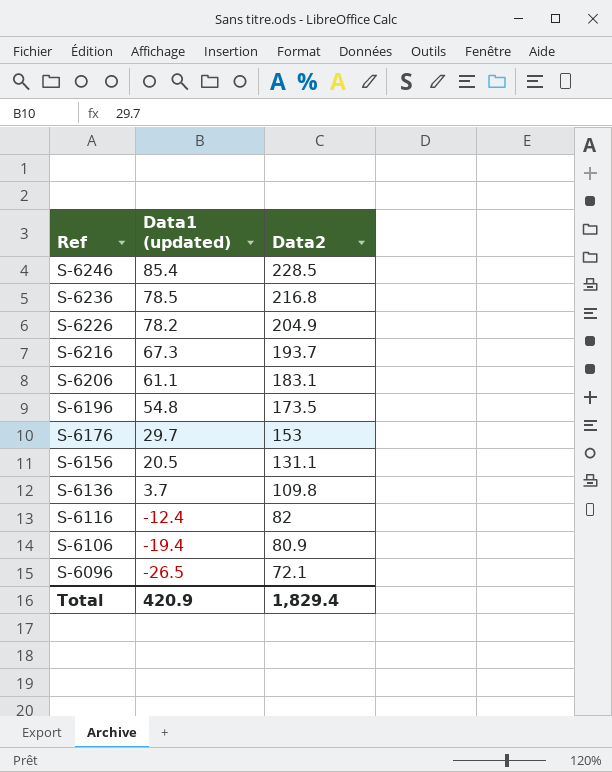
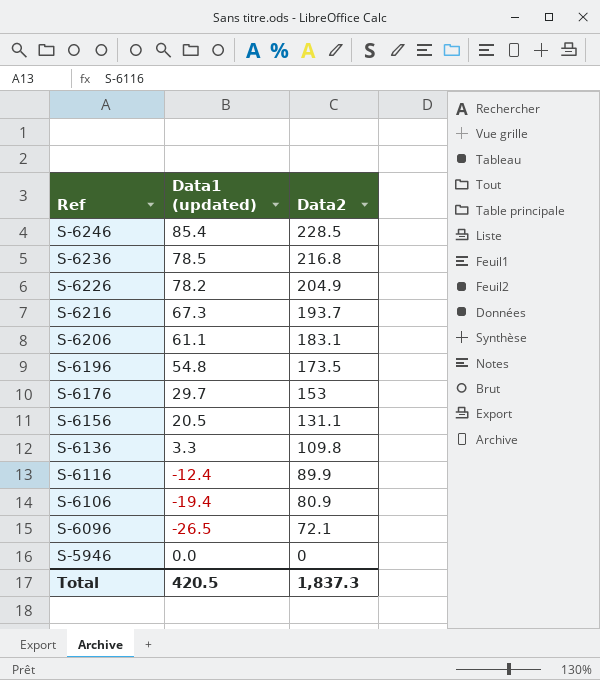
S-6136 | Data1 (updated): 3.7 -> 3.3
S-6116 | Data2: 82 -> 89.9
row S-5946: none -> 0.0 | 0
Total | Data1 (updated): 420.9 -> 420.5
Total | Data2: 1,829.4 -> 1,837.3

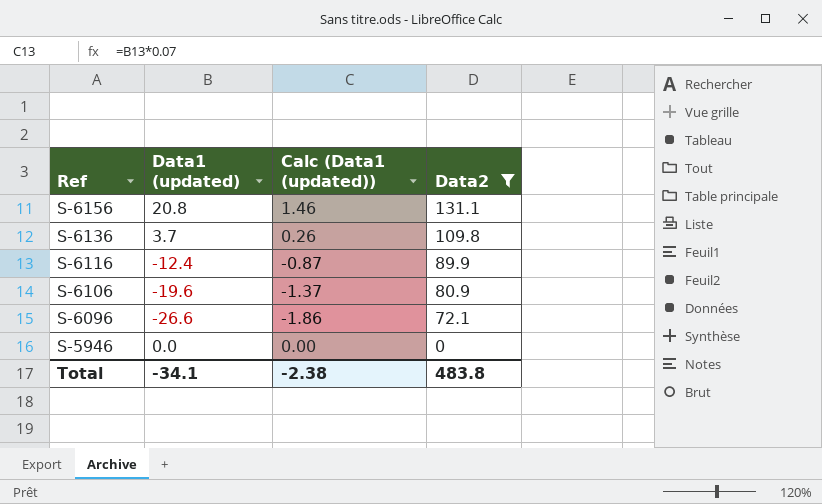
filter: none -> Data2 <= 131.1
column Calc (Data1 (updated)) | formula: none -> [Data1 (updated)] * 0.07
S-6156 | Data1 (updated): 20.5 -> 20.8
S-6136 | Data1 (updated): 3.3 -> 3.7
S-6106 | Data1 (updated): -19.4 -> -19.6
S-6096 | Data1 (updated): -26.5 -> -26.6
Total | Data1 (updated): 420.5 -> -34.1
Total | Data2: 1,837.3 -> 483.8

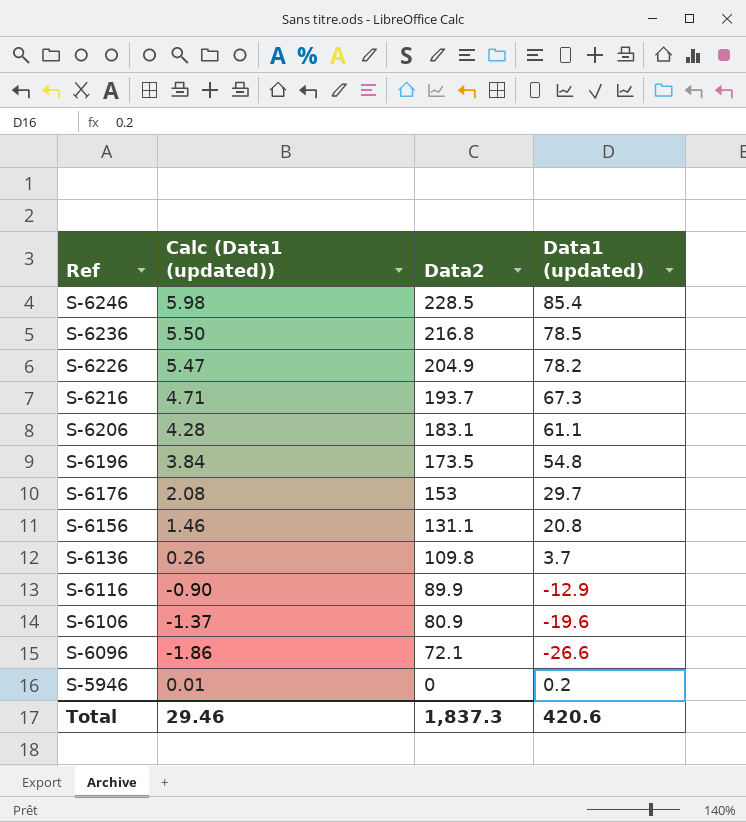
filter: Data2 <= 131.1 -> none
column Data1 (updated) | position: 2 -> 4
S-6116 | Calc (Data1 (updated)): -0.87 -> -0.90
S-6116 | Data1 (updated): -12.4 -> -12.9
S-5946 | Calc (Data1 (updated)): 0.00 -> 0.01
S-5946 | Data1 (updated): 0.0 -> 0.2
Total | Calc (Data1 (updated)): -2.38 -> 29.46
Total | Data2: 483.8 -> 1,837.3
Total | Data1 (updated): -34.1 -> 420.6

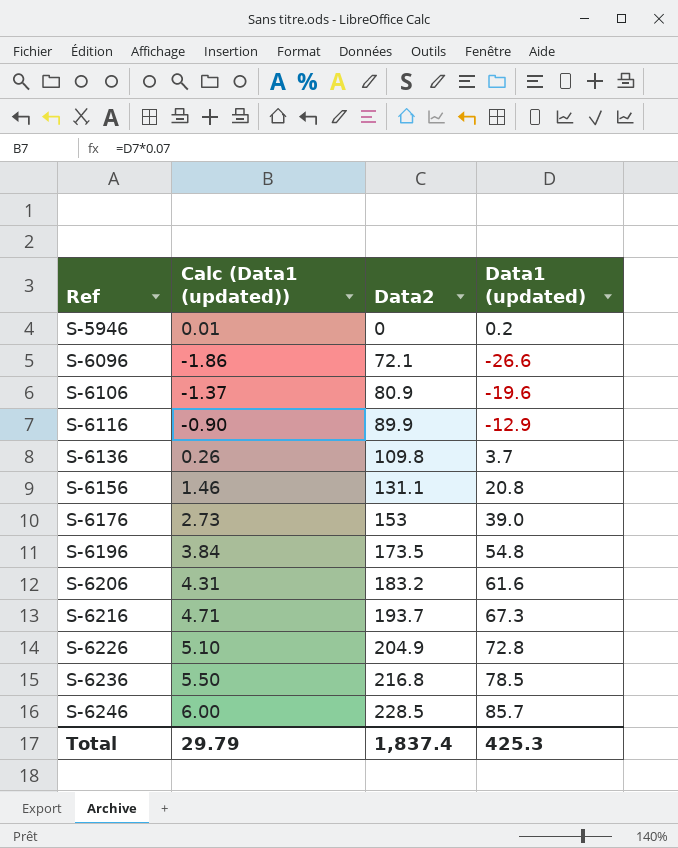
row order: Ref descending -> Ref ascending
S-6176 | Calc (Data1 (updated)): 2.08 -> 2.73
S-6176 | Data1 (updated): 29.7 -> 39.0
S-6206 | Calc (Data1 (updated)): 4.28 -> 4.31
S-6206 | Data2: 183.1 -> 183.2
S-6206 | Data1 (updated): 61.1 -> 61.6
S-6226 | Calc (Data1 (updated)): 5.47 -> 5.10
S-6226 | Data1 (updated): 78.2 -> 72.8
S-6246 | Calc (Data1 (updated)): 5.98 -> 6.00
S-6246 | Data1 (updated): 85.4 -> 85.7
Total | Calc (Data1 (updated)): 29.46 -> 29.79
Total | Data2: 1,837.3 -> 1,837.4
Total | Data1 (updated): 420.6 -> 425.3

